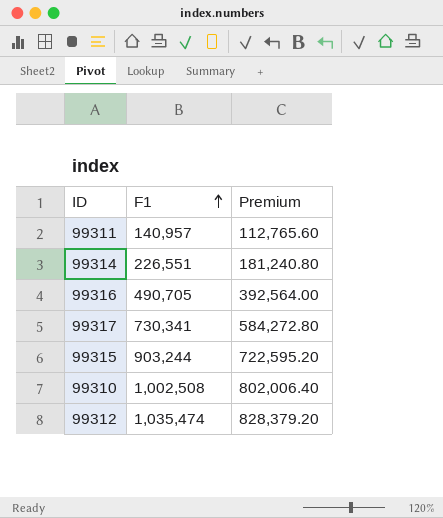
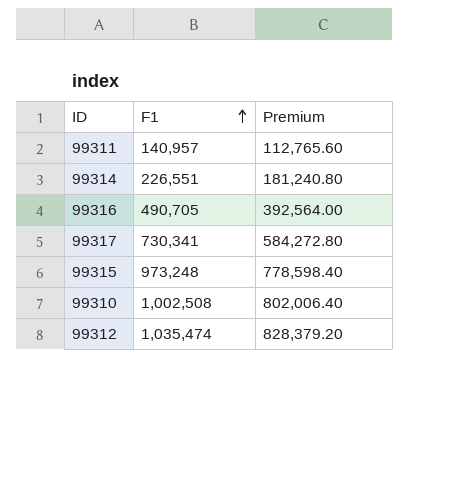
99315 | F1: 903,244 -> 973,248
99315 | Premium: 722,595.20 -> 778,598.40

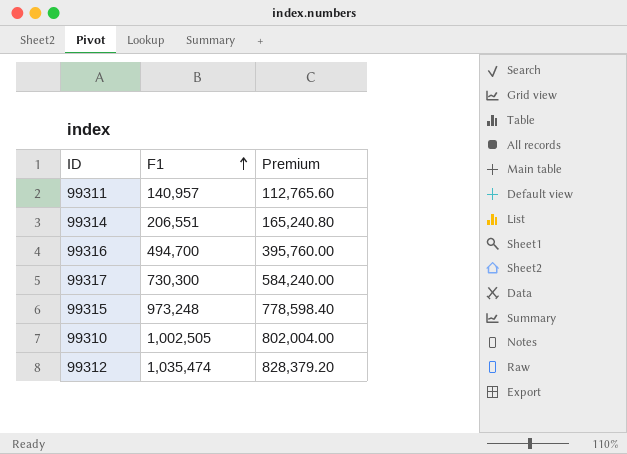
99314 | F1: 226,551 -> 206,551
99314 | Premium: 181,240.80 -> 165,240.80
99316 | F1: 490,705 -> 494,700
99316 | Premium: 392,564.00 -> 395,760.00
99317 | F1: 730,341 -> 730,300
99317 | Premium: 584,272.80 -> 584,240.00
99310 | F1: 1,002,508 -> 1,002,505
99310 | Premium: 802,006.40 -> 802,004.00

